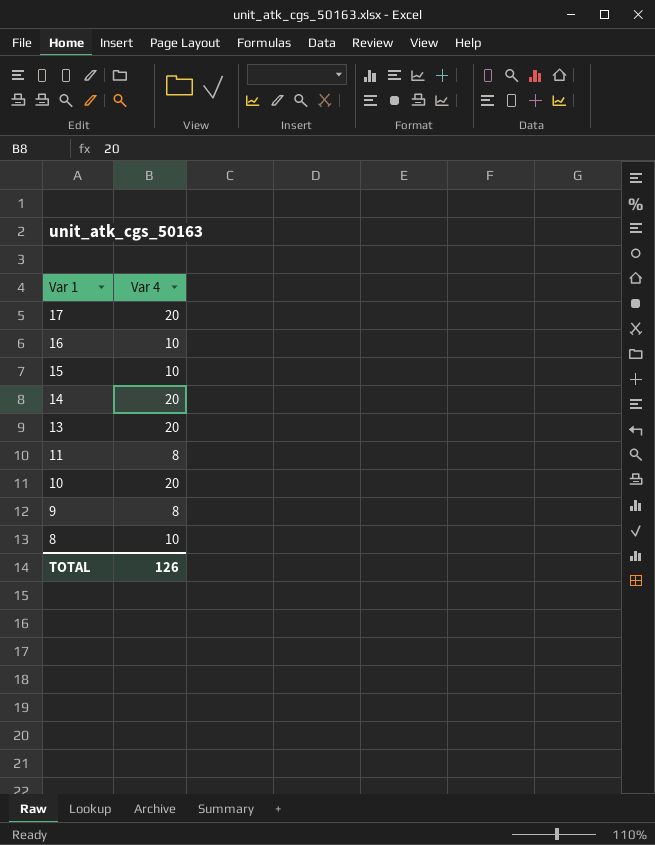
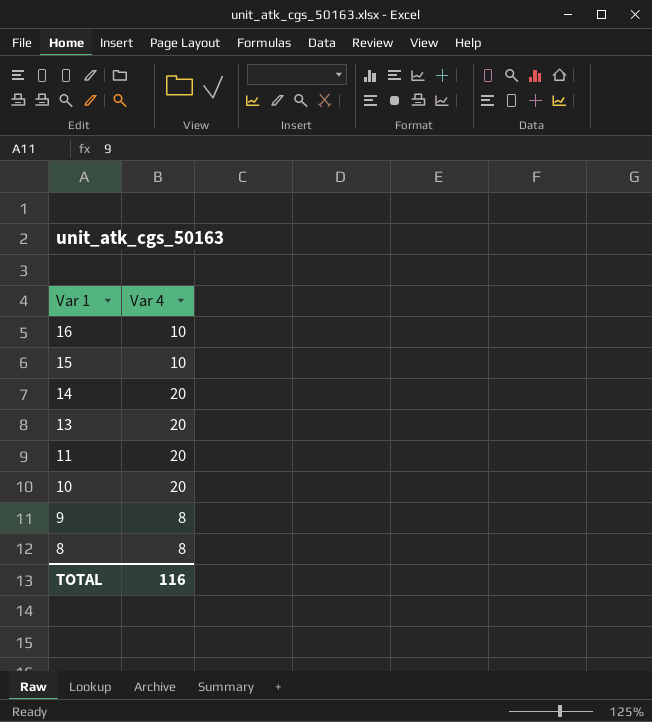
row 17: 20 -> none
11 | Var 4: 8 -> 20
8 | Var 4: 10 -> 8
TOTAL | Var 4: 126 -> 116

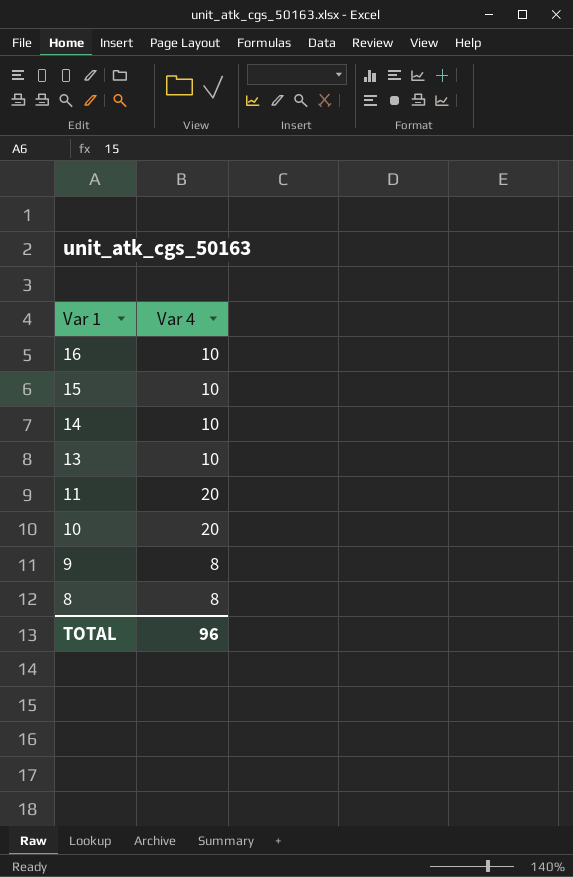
14 | Var 4: 20 -> 10
13 | Var 4: 20 -> 10
TOTAL | Var 4: 116 -> 96

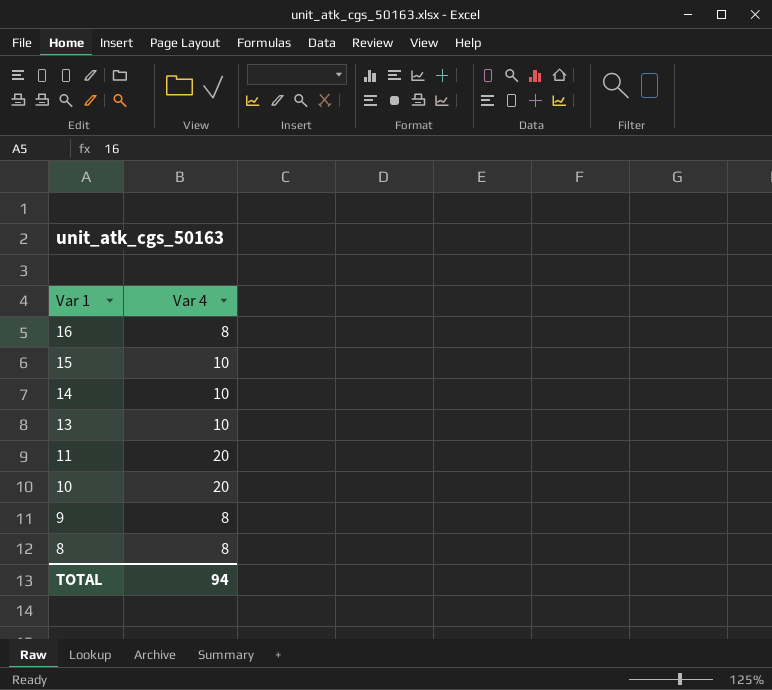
16 | Var 4: 10 -> 8
TOTAL | Var 4: 96 -> 94

